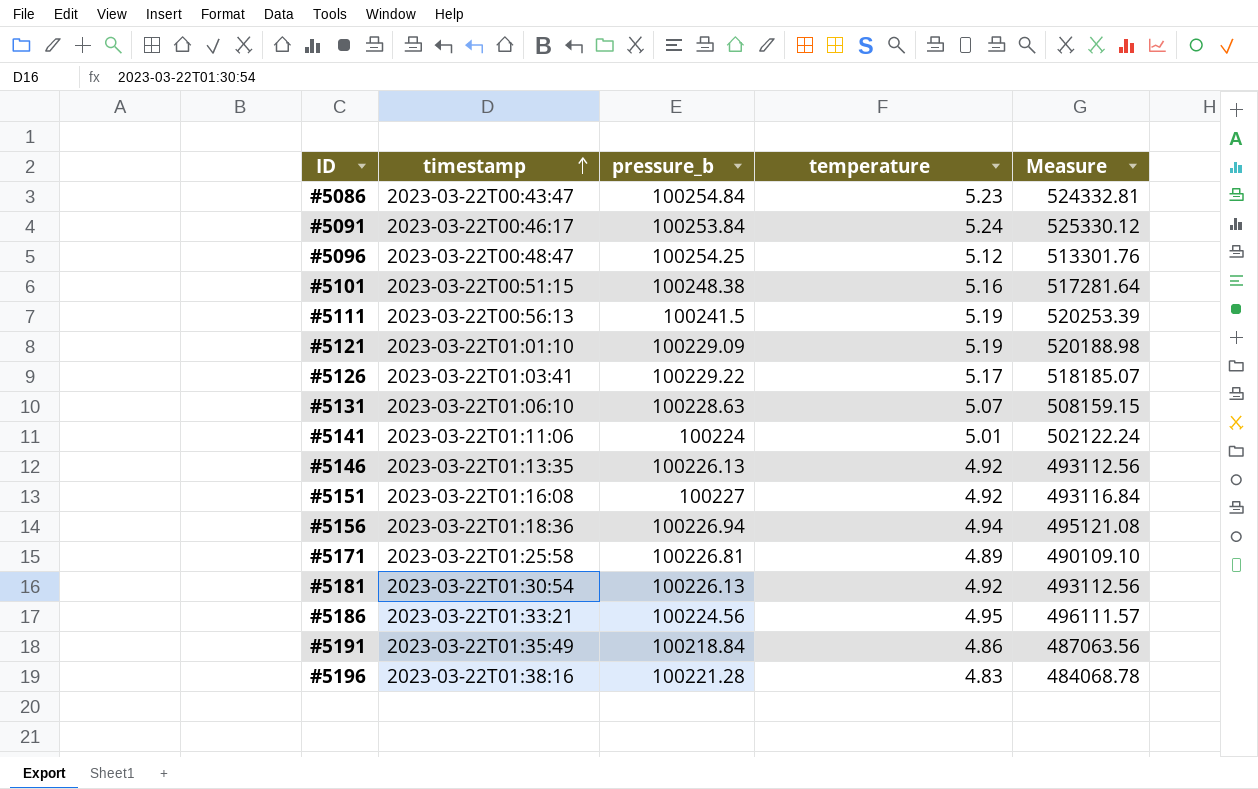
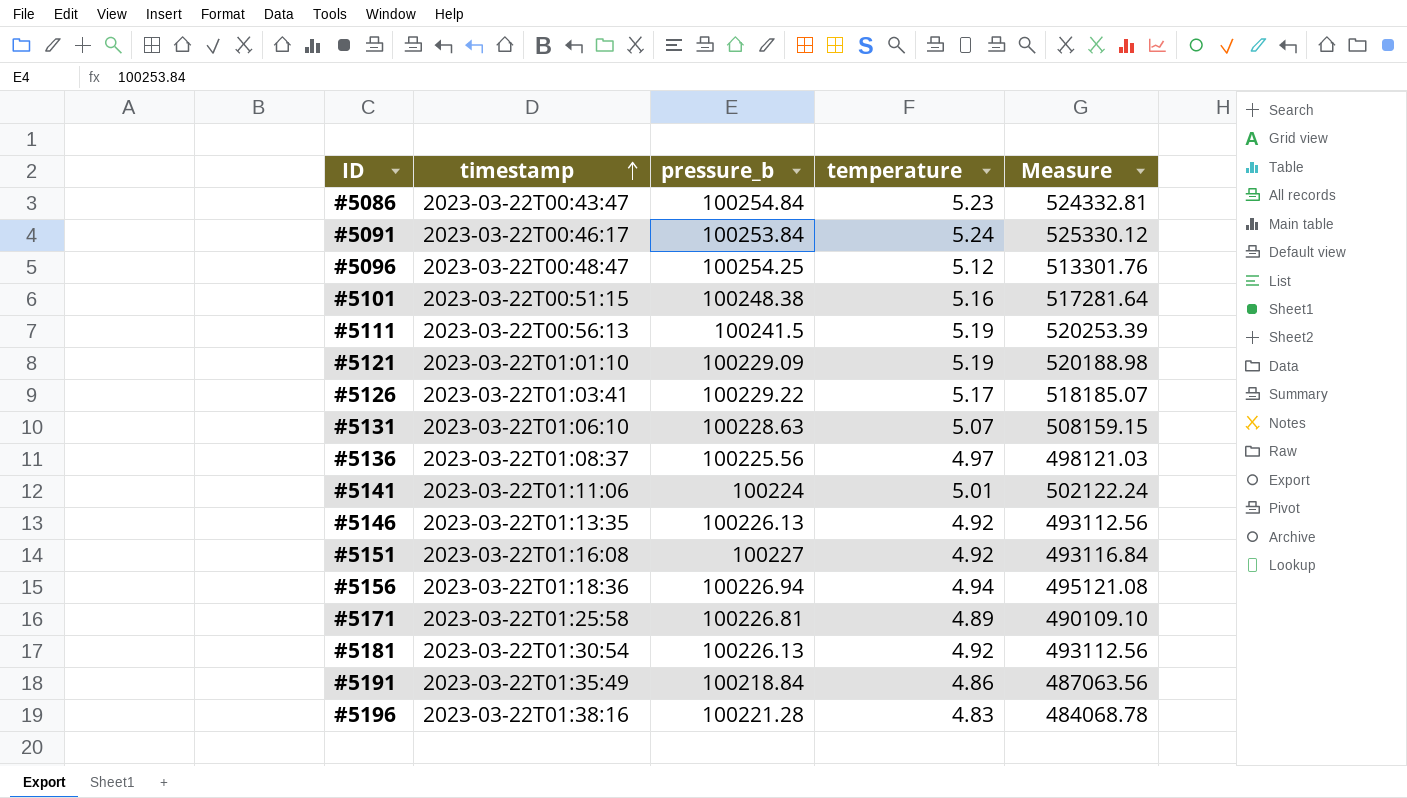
row #5186: 2023-03-22T01:33:21 | 100224.56 | 4.95 | 496111.57 -> none
row #5136: none -> 2023-03-22T01:08:37 | 100225.56 | 4.97 | 498121.03

